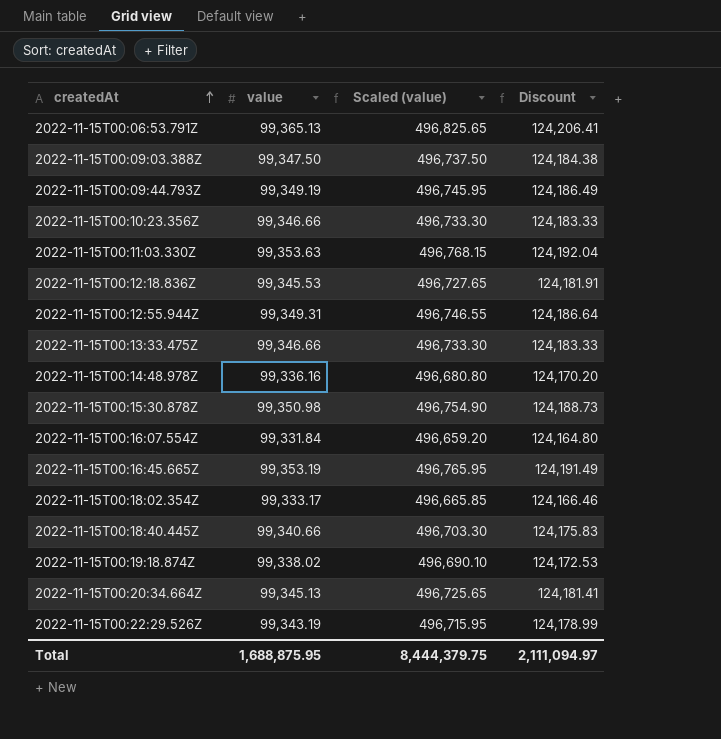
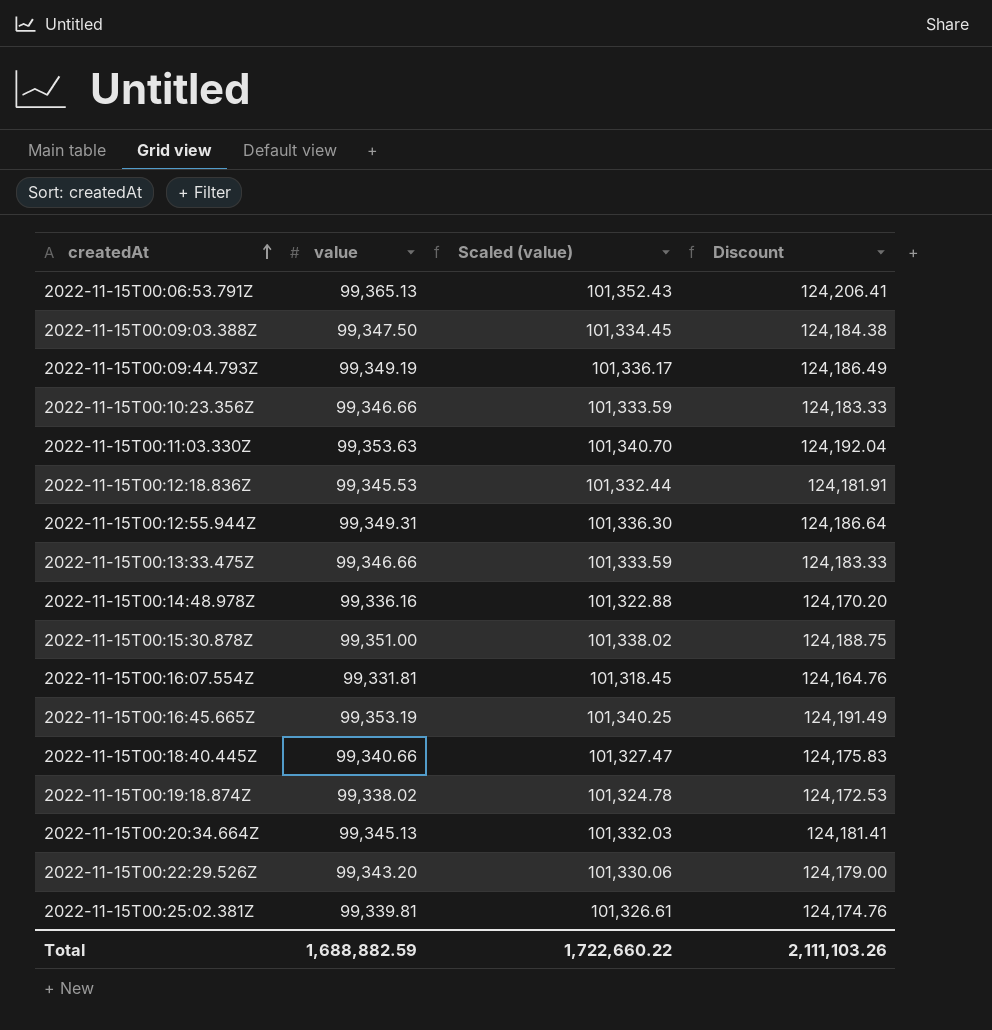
column Scaled (value) | formula: [value] * 5 -> [value] * 1.02
row 2022-11-15T00:18:02.354Z: 99,333.17 | 496,665.85 | 124,166.46 -> none
2022-11-15T00:15:30.878Z | value: 99,350.98 -> 99,351.00
2022-11-15T00:15:30.878Z | Discount: 124,188.73 -> 124,188.75
2022-11-15T00:16:07.554Z | value: 99,331.84 -> 99,331.81
2022-11-15T00:16:07.554Z | Discount: 124,164.80 -> 124,164.76
2022-11-15T00:22:29.526Z | value: 99,343.19 -> 99,343.20
2022-11-15T00:22:29.526Z | Discount: 124,178.99 -> 124,179.00
row 2022-11-15T00:25:02.381Z: none -> 99,339.81 | 101,326.61 | 124,174.76
Total | value: 1,688,875.95 -> 1,688,882.59
Total | Scaled (value): 8,444,379.75 -> 1,722,660.22
Total | Discount: 2,111,094.97 -> 2,111,103.26

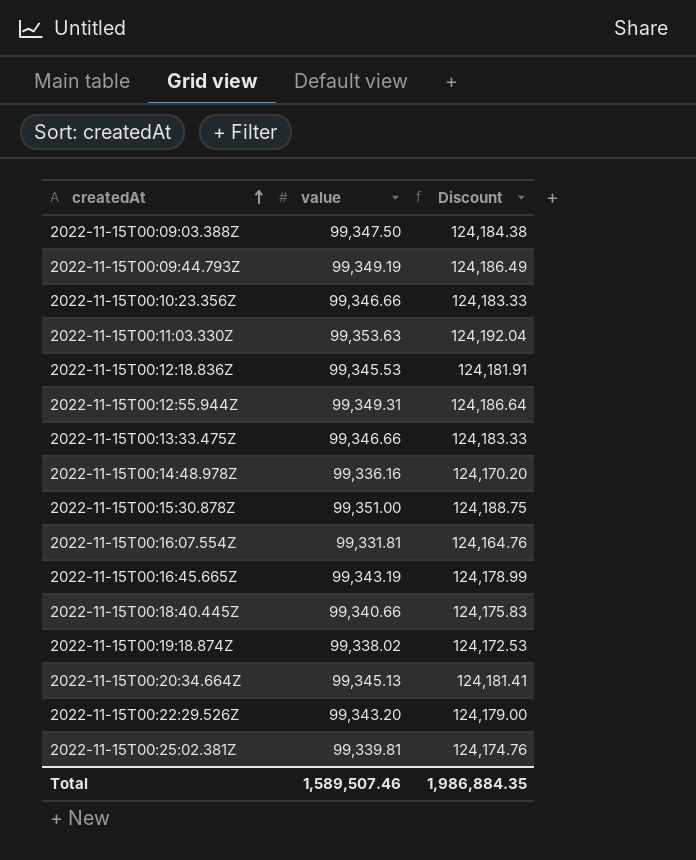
column Scaled (value) | formula: [value] * 1.02 -> none
row 2022-11-15T00:06:53.791Z: 99,365.13 | 101,352.43 | 124,206.41 -> none
2022-11-15T00:16:45.665Z | value: 99,353.19 -> 99,343.19
2022-11-15T00:16:45.665Z | Discount: 124,191.49 -> 124,178.99
Total | value: 1,688,882.59 -> 1,589,507.46
Total | Discount: 2,111,103.26 -> 1,986,884.35

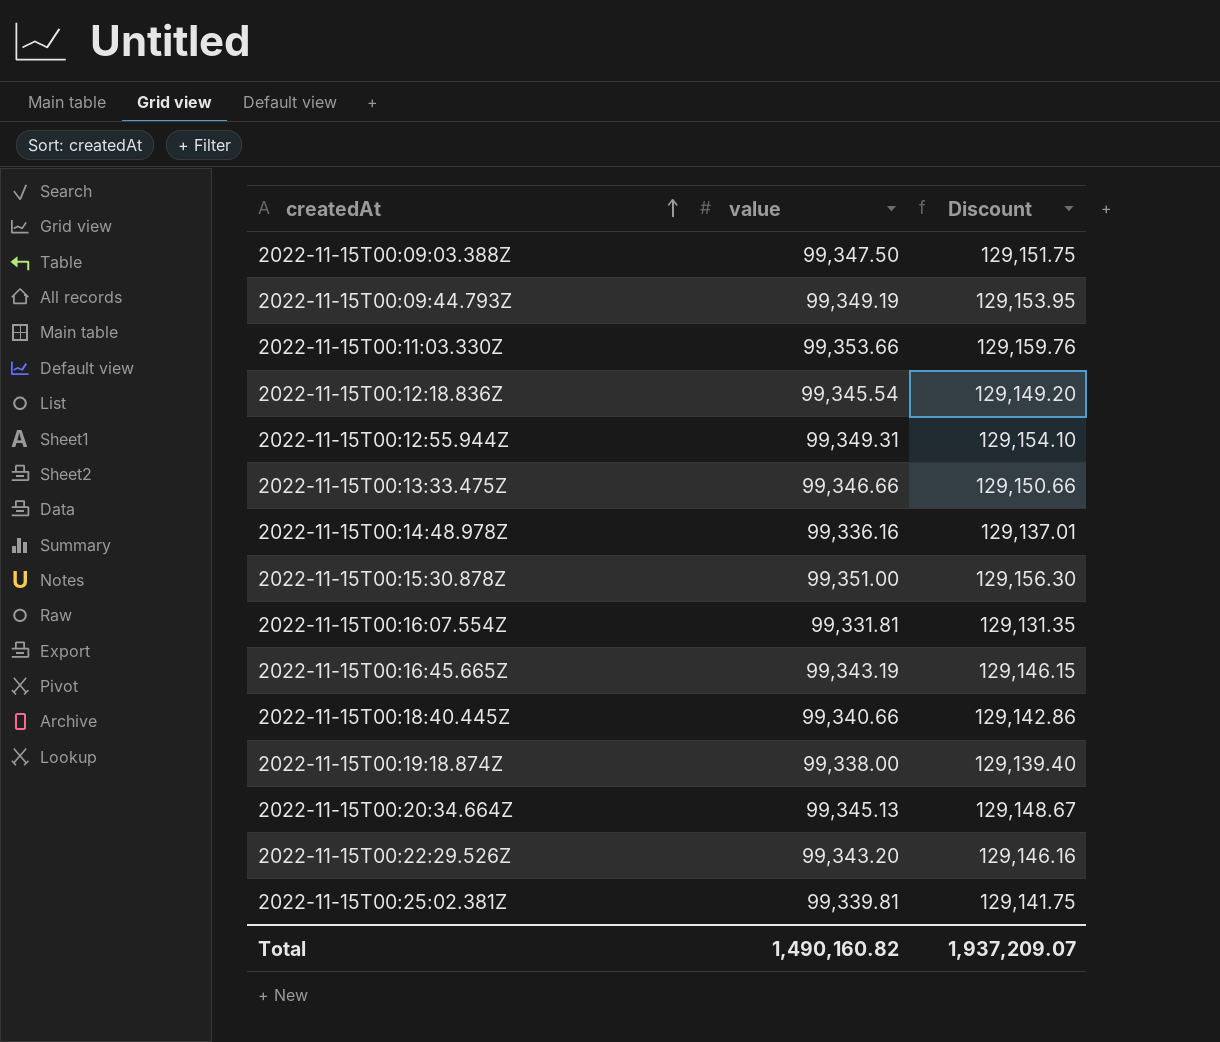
column Discount | formula: [value] * 1.25 -> [value] * 1.3
row 2022-11-15T00:10:23.356Z: 99,346.66 | 124,183.33 -> none
2022-11-15T00:11:03.330Z | value: 99,353.63 -> 99,353.66
2022-11-15T00:12:18.836Z | value: 99,345.53 -> 99,345.54
2022-11-15T00:19:18.874Z | value: 99,338.02 -> 99,338.00
Total | value: 1,589,507.46 -> 1,490,160.82
Total | Discount: 1,986,884.35 -> 1,937,209.07

